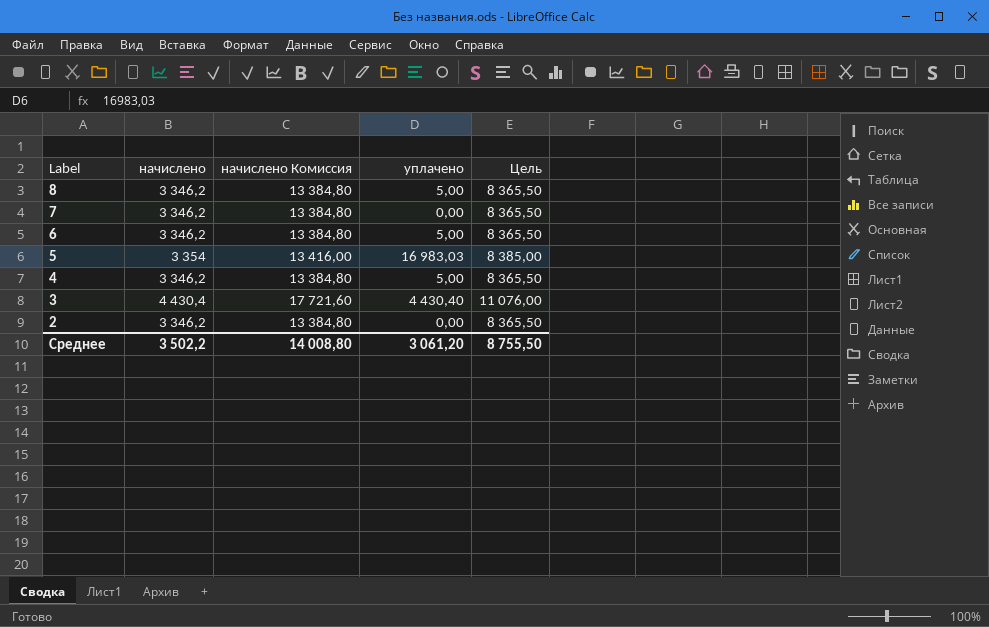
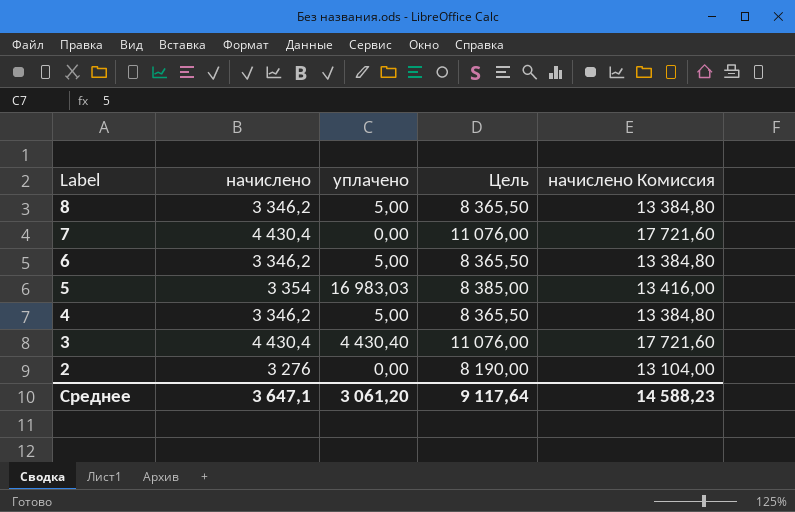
column начислено Комиссия | position: 3 -> 5
7 | начислено: 3 346,2 -> 4 430,4
7 | Цель: 8 365,50 -> 11 076,00
7 | начислено Комиссия: 13 384,80 -> 17 721,60
2 | начислено: 3 346,2 -> 3 276
2 | Цель: 8 365,50 -> 8 190,00
2 | начислено Комиссия: 13 384,80 -> 13 104,00
Среднее | начислено: 3 502,2 -> 3 647,1
Среднее | Цель: 8 755,50 -> 9 117,64
Среднее | начислено Комиссия: 14 008,80 -> 14 588,23

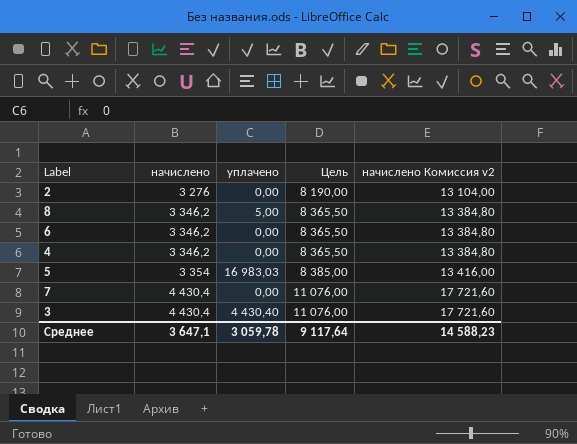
row order: Label descending -> начислено ascending
column name: начислено Комиссия -> начислено Комиссия v2
6 | уплачено: 5,00 -> 0,00
4 | уплачено: 5,00 -> 0,00
Среднее | уплачено: 3 061,20 -> 3 059,78

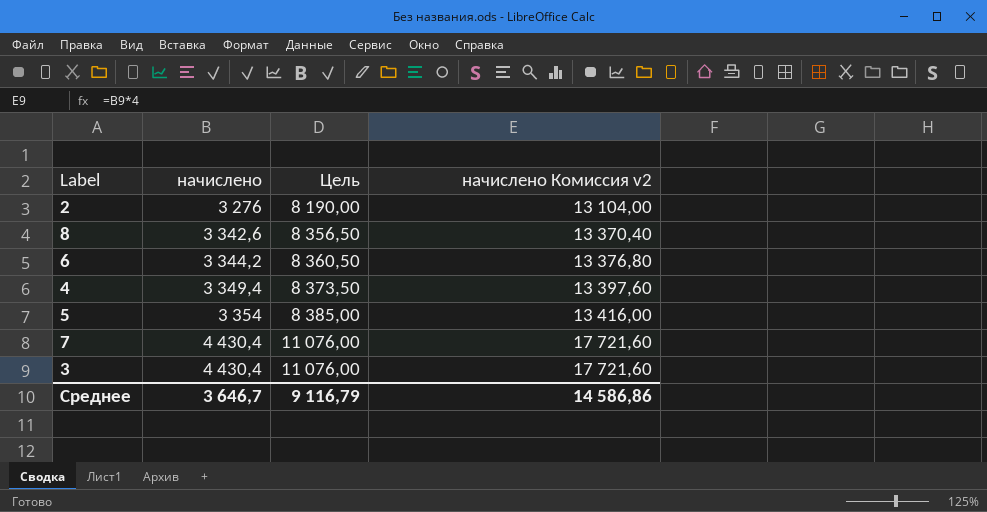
column уплачено | position: 3 -> none
8 | начислено: 3 346,2 -> 3 342,6
8 | Цель: 8 365,50 -> 8 356,50
8 | начислено Комиссия v2: 13 384,80 -> 13 370,40
6 | начислено: 3 346,2 -> 3 344,2
6 | Цель: 8 365,50 -> 8 360,50
6 | начислено Комиссия v2: 13 384,80 -> 13 376,80
4 | начислено: 3 346,2 -> 3 349,4
4 | Цель: 8 365,50 -> 8 373,50
4 | начислено Комиссия v2: 13 384,80 -> 13 397,60
Среднее | начислено: 3 647,1 -> 3 646,7
Среднее | Цель: 9 117,64 -> 9 116,79
Среднее | начислено Комиссия v2: 14 588,23 -> 14 586,86

